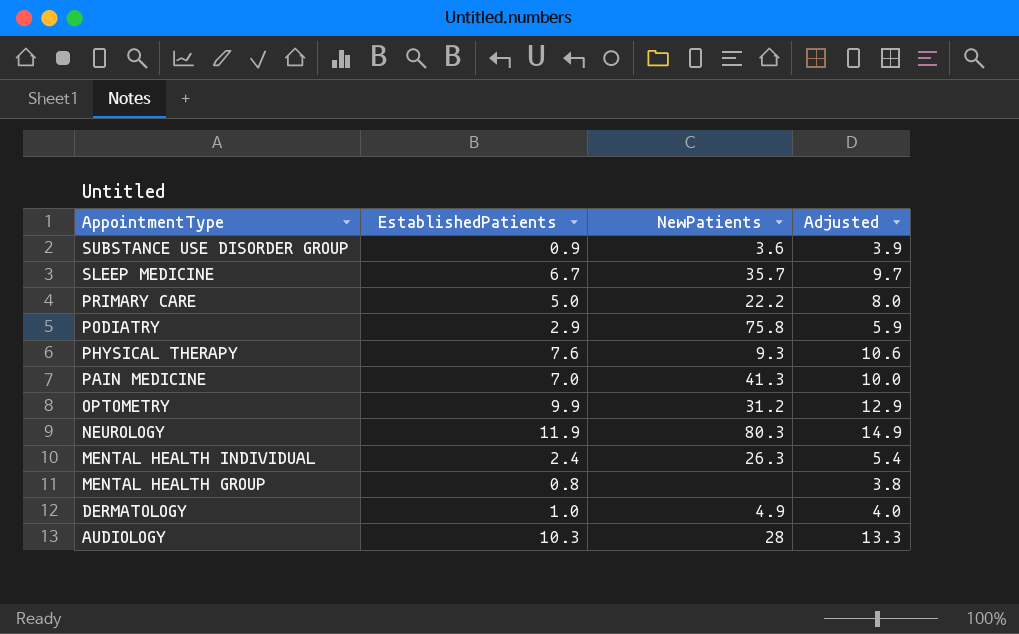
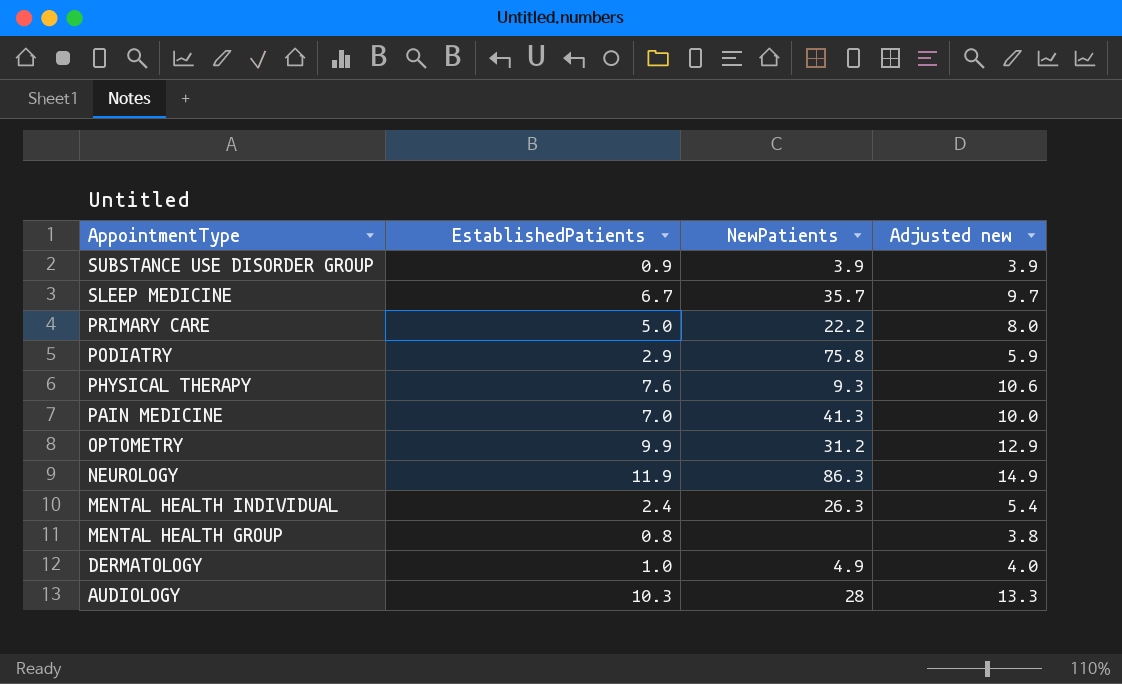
column name: Adjusted -> Adjusted new
SUBSTANCE USE DISORDER GROUP | NewPatients: 3.6 -> 3.9
NEUROLOGY | NewPatients: 80.3 -> 86.3

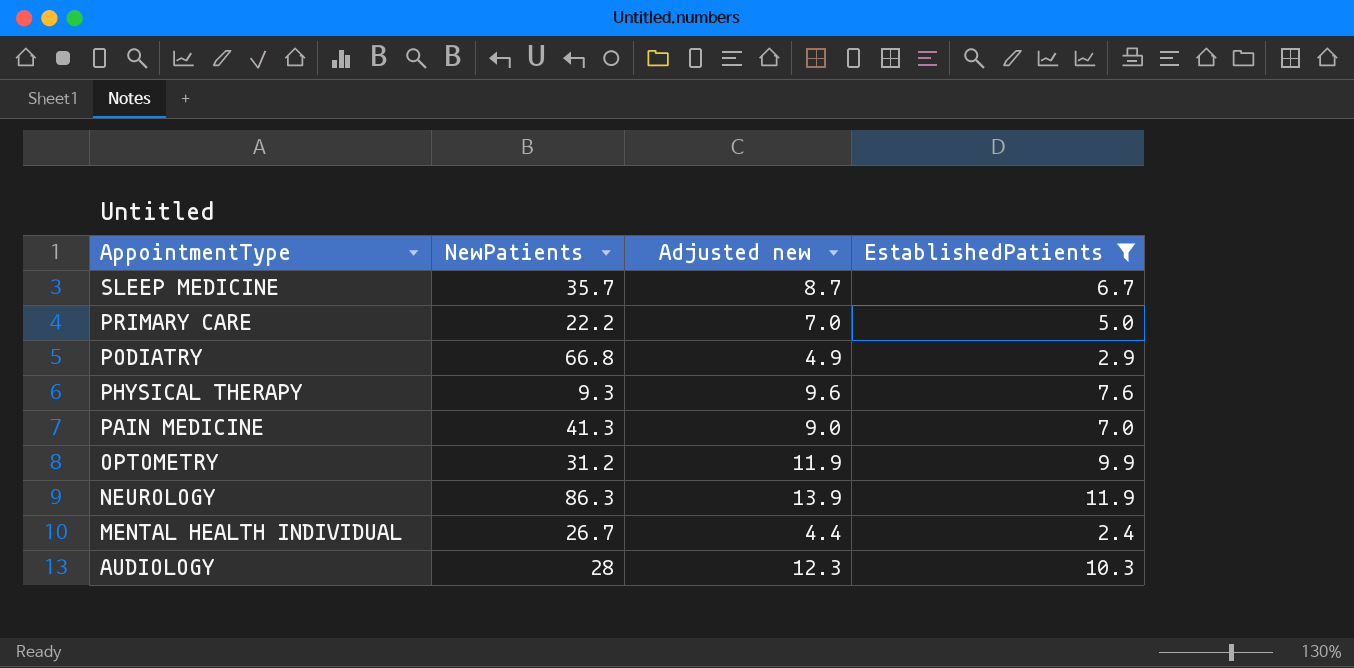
filter: none -> EstablishedPatients >= 2.4
column Adjusted new | formula: [EstablishedPatients] + 3 -> [EstablishedPatients] + 2
column EstablishedPatients | position: 2 -> 4
PODIATRY | NewPatients: 75.8 -> 66.8
MENTAL HEALTH INDIVIDUAL | NewPatients: 26.3 -> 26.7

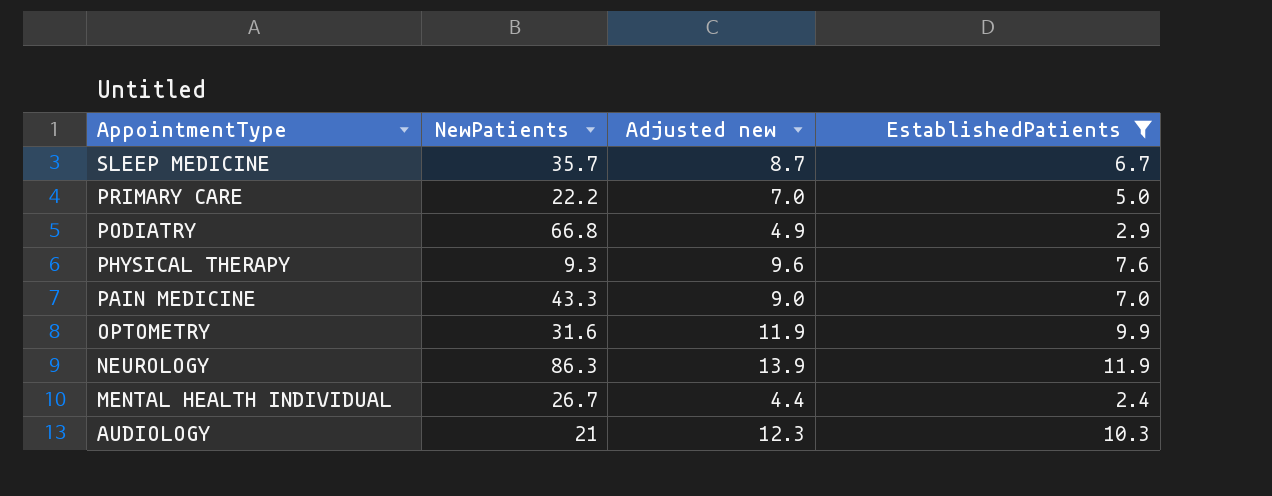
PAIN MEDICINE | NewPatients: 41.3 -> 43.3
OPTOMETRY | NewPatients: 31.2 -> 31.6
AUDIOLOGY | NewPatients: 28 -> 21

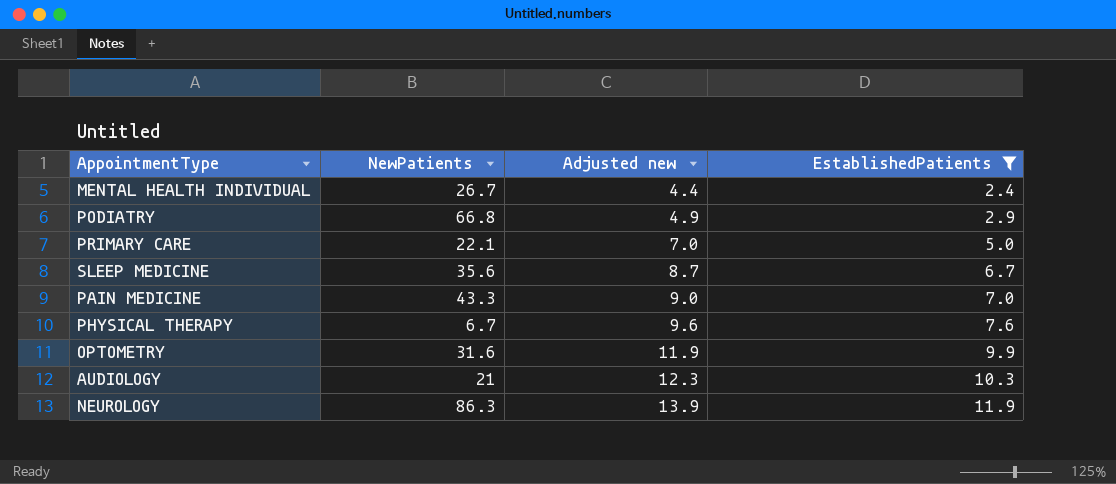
row order: AppointmentType descending -> Adjusted new ascending
PRIMARY CARE | NewPatients: 22.2 -> 22.1
SLEEP MEDICINE | NewPatients: 35.7 -> 35.6
PHYSICAL THERAPY | NewPatients: 9.3 -> 6.7

